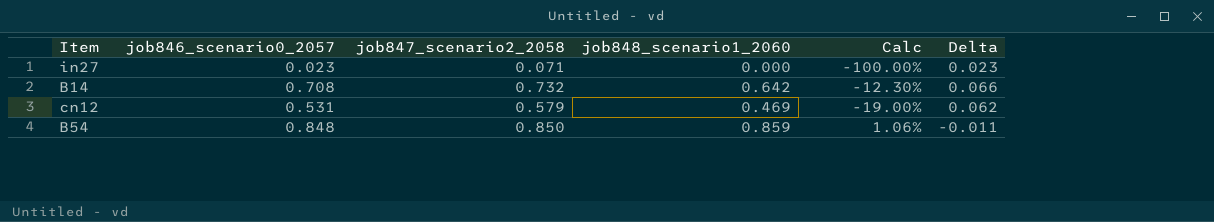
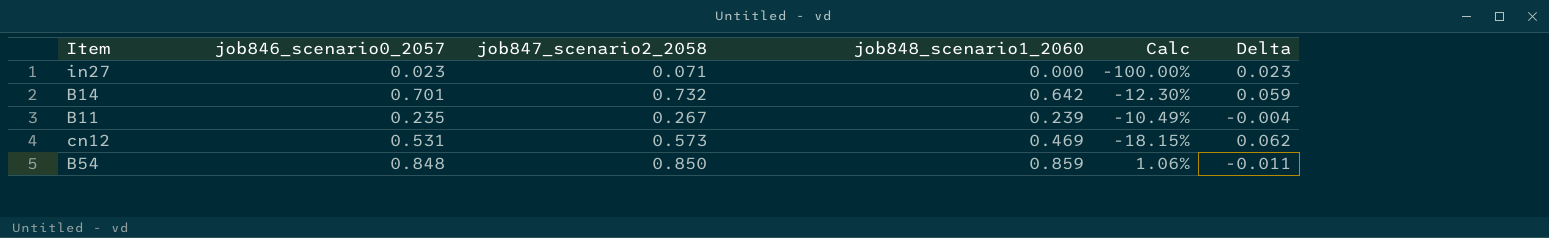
B14 | job846_scenario0_2057: 0.708 -> 0.701
B14 | Delta: 0.066 -> 0.059
row B11: none -> 0.235 | 0.267 | 0.239 | -10.49% | -0.004
cn12 | job847_scenario2_2058: 0.579 -> 0.573
cn12 | Calc: -19.00% -> -18.15%

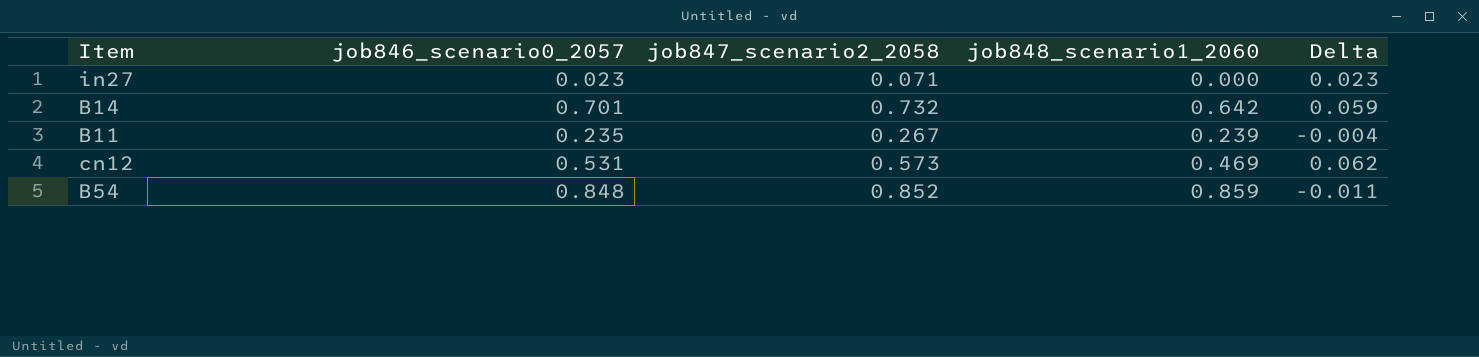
column Calc | formula: ([job848_scenario1_2060] - [job847_scenario2_2058]) / [job847_scenario2_2058] -> none
B54 | job847_scenario2_2058: 0.850 -> 0.852

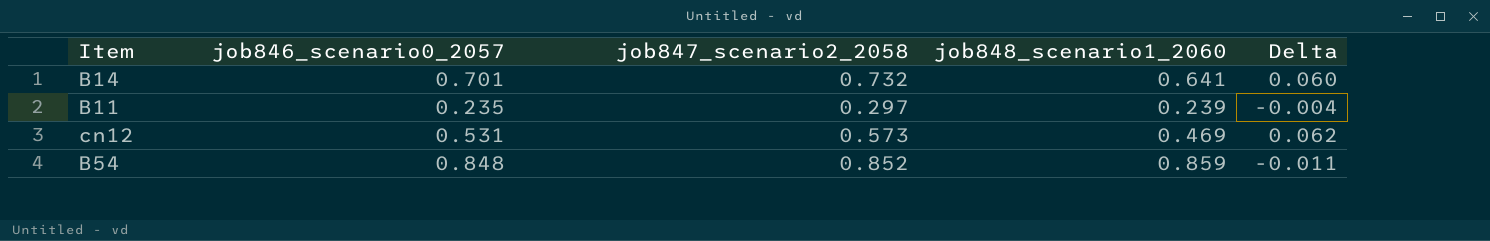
row in27: 0.023 | 0.071 | 0.000 | 0.023 -> none
B14 | job848_scenario1_2060: 0.642 -> 0.641
B14 | Delta: 0.059 -> 0.060
B11 | job847_scenario2_2058: 0.267 -> 0.297

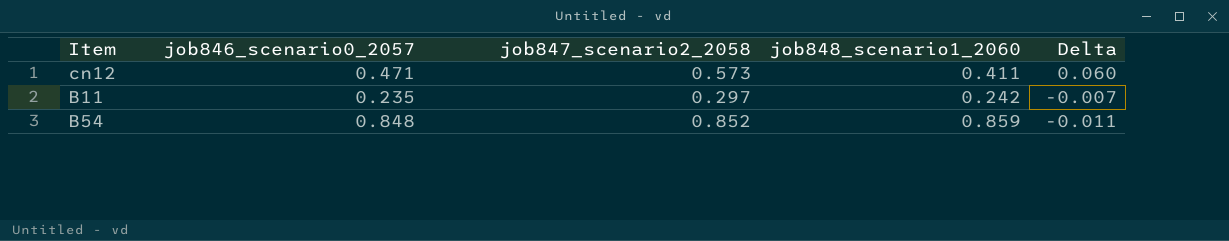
row order: none -> Delta descending
row B14: 0.701 | 0.732 | 0.641 | 0.060 -> none
cn12 | job846_scenario0_2057: 0.531 -> 0.471
cn12 | job848_scenario1_2060: 0.469 -> 0.411
cn12 | Delta: 0.062 -> 0.060
B11 | job848_scenario1_2060: 0.239 -> 0.242
B11 | Delta: -0.004 -> -0.007

